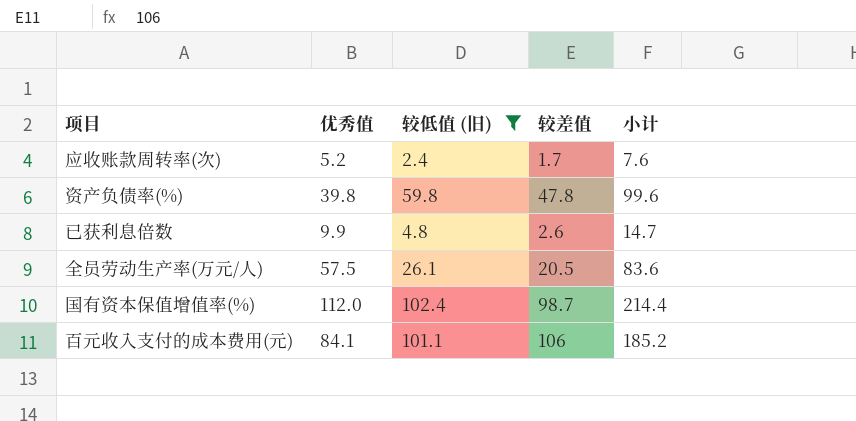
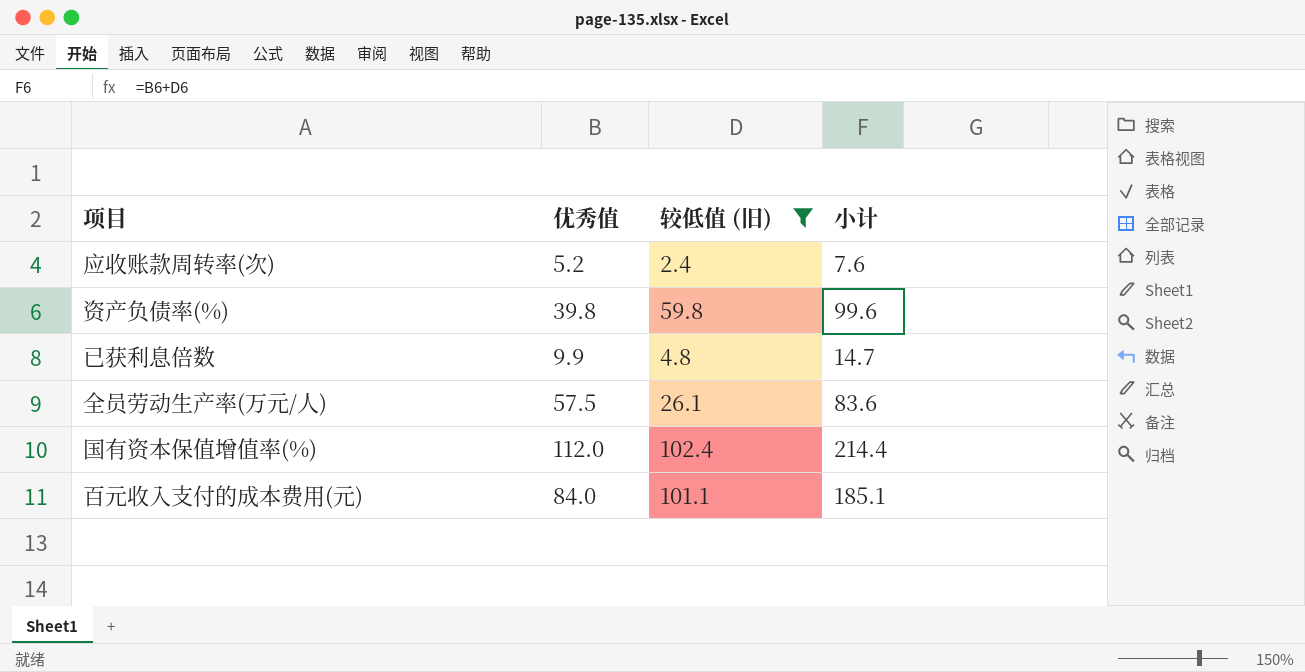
column 较差值 | position: 4 -> none
百元收入支付的成本费用(元) | 优秀值: 84.1 -> 84.0
百元收入支付的成本费用(元) | 小计: 185.2 -> 185.1

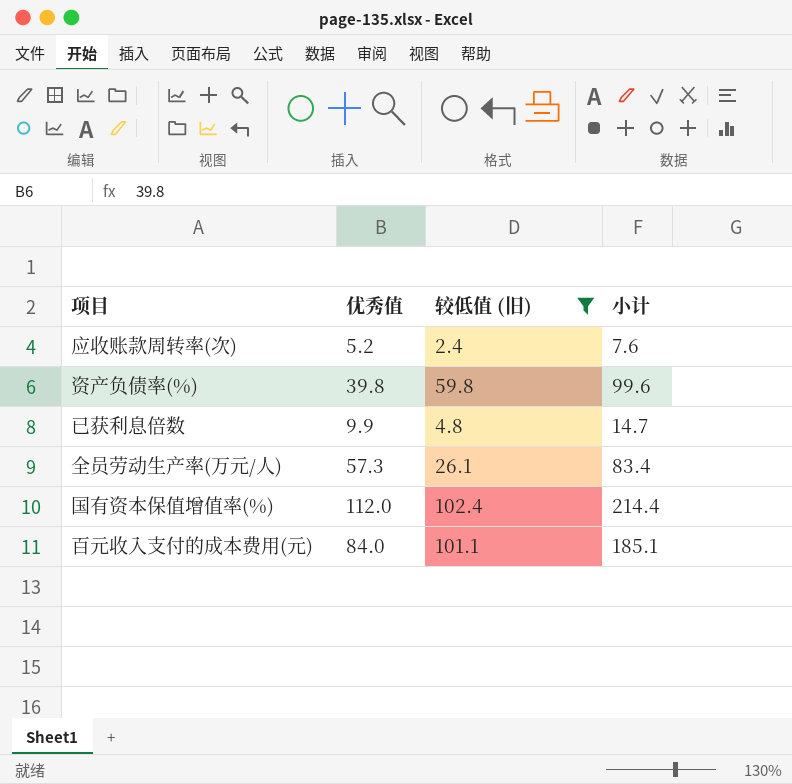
全员劳动生产率(万元/人) | 优秀值: 57.5 -> 57.3
全员劳动生产率(万元/人) | 小计: 83.6 -> 83.4

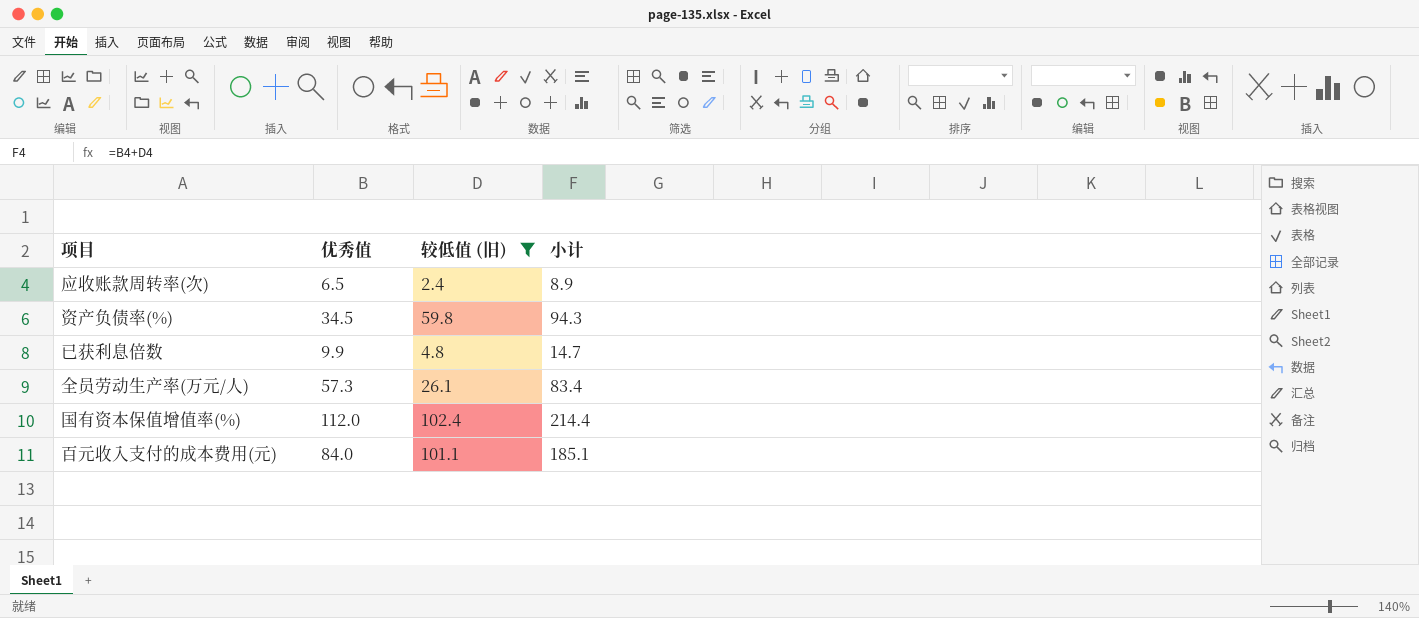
应收账款周转率(次) | 优秀值: 5.2 -> 6.5
应收账款周转率(次) | 小计: 7.6 -> 8.9
资产负债率(%) | 优秀值: 39.8 -> 34.5
资产负债率(%) | 小计: 99.6 -> 94.3

